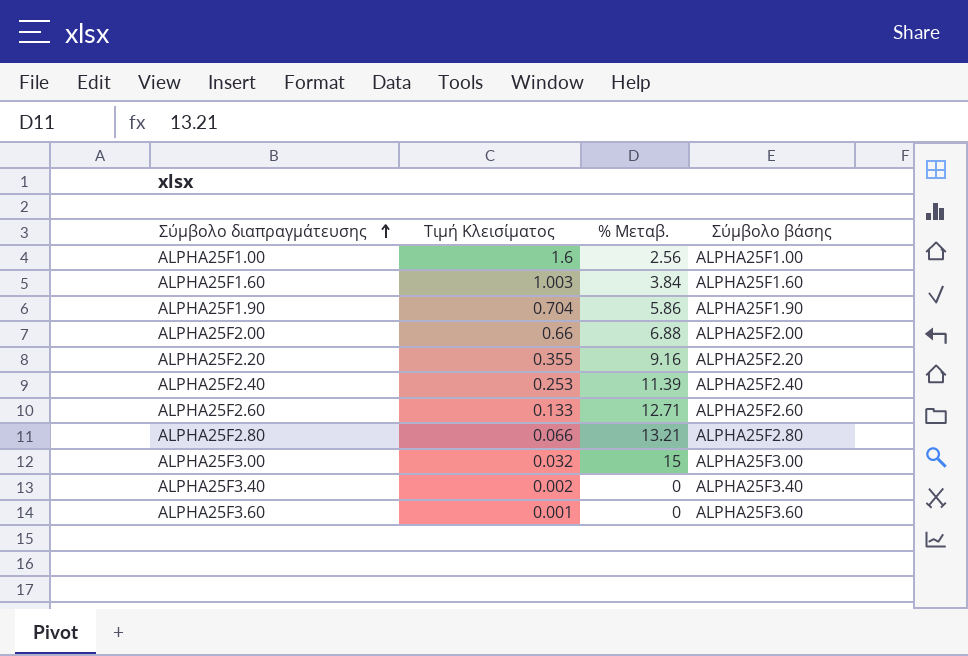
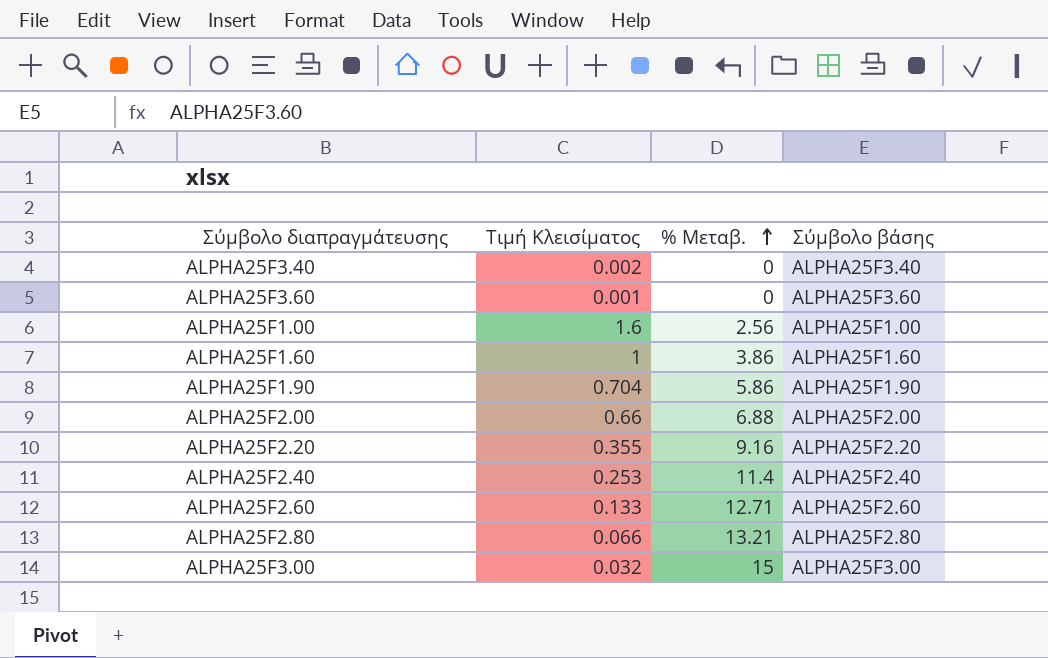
row order: Σύμβολο διαπραγμάτευσης ascending -> % Μεταβ. ascending
ALPHA25F1.60 | Τιμή Κλεισίματος: 1.003 -> 1
ALPHA25F1.60 | % Μεταβ.: 3.84 -> 3.86
ALPHA25F2.40 | % Μεταβ.: 11.39 -> 11.4

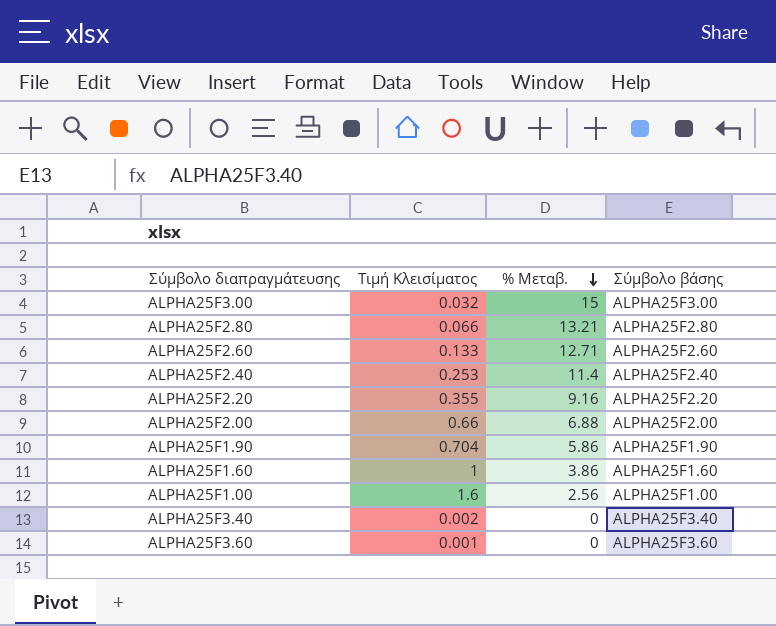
row order: % Μεταβ. ascending -> % Μεταβ. descending

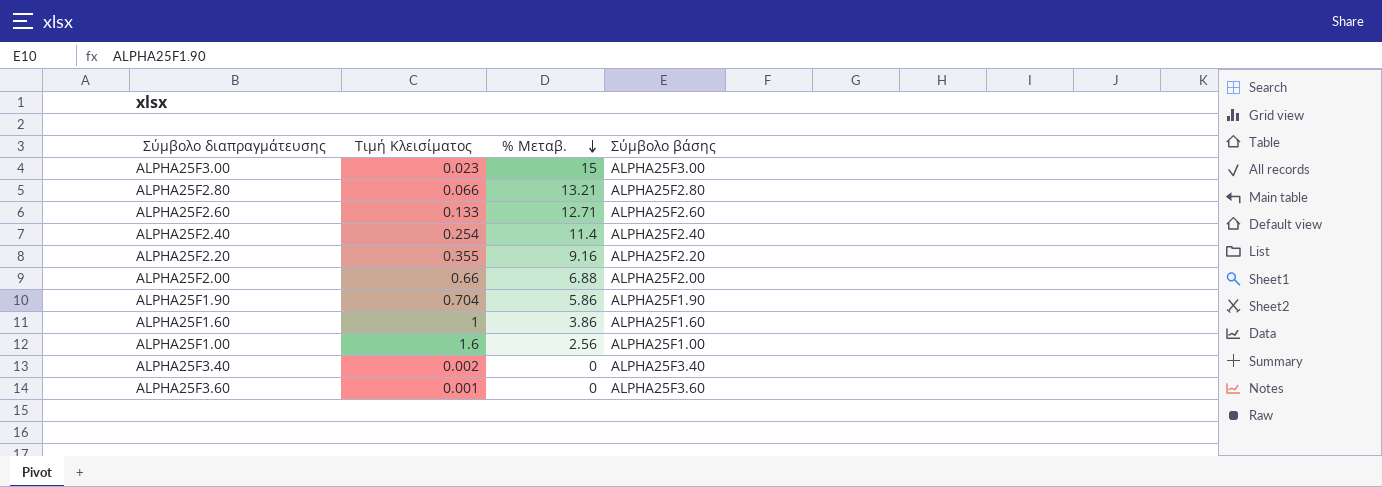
ALPHA25F3.00 | Τιμή Κλεισίματος: 0.032 -> 0.023
ALPHA25F2.40 | Τιμή Κλεισίματος: 0.253 -> 0.254

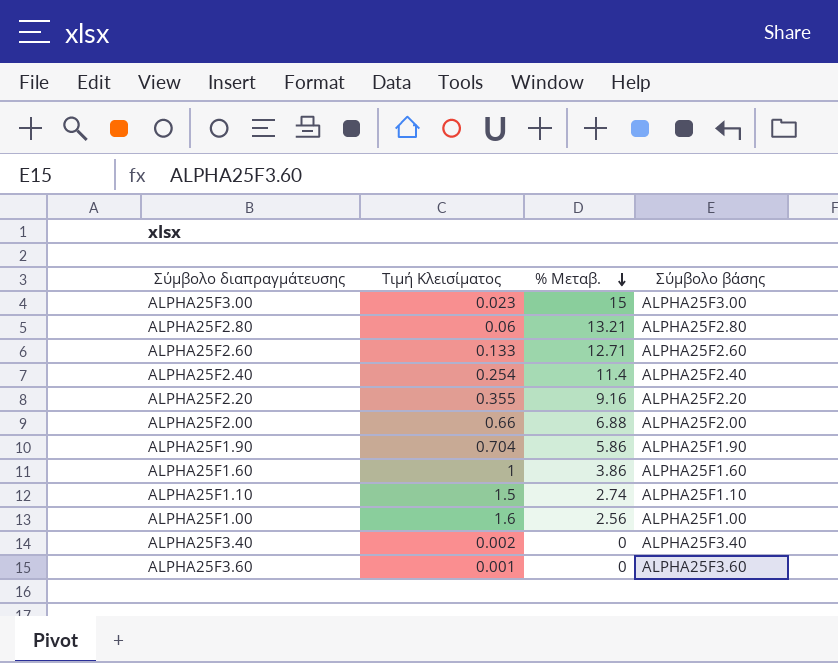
ALPHA25F2.80 | Τιμή Κλεισίματος: 0.066 -> 0.06
row ALPHA25F1.10: none -> 1.5 | 2.74 | ALPHA25F1.10

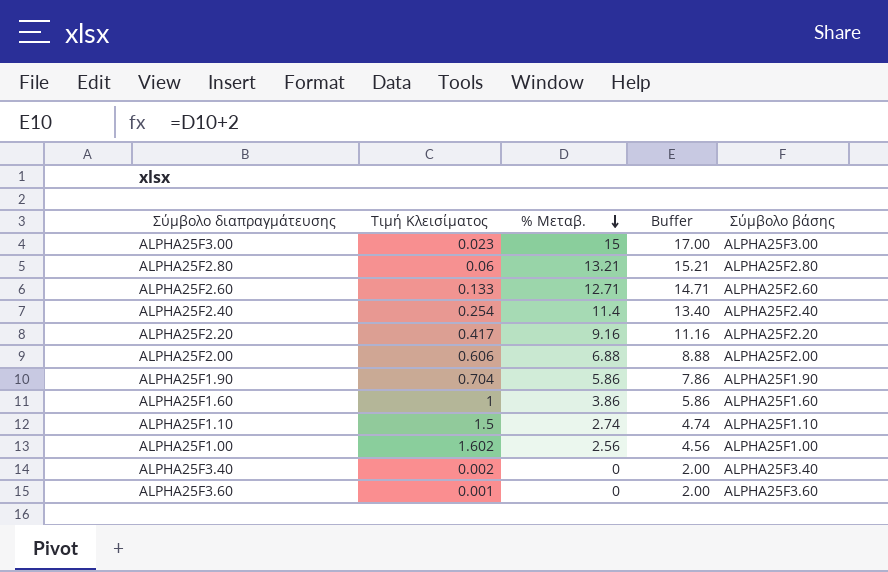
column Buffer | formula: none -> [% Μεταβ.] + 2
ALPHA25F2.20 | Τιμή Κλεισίματος: 0.355 -> 0.417
ALPHA25F2.00 | Τιμή Κλεισίματος: 0.66 -> 0.606
ALPHA25F1.00 | Τιμή Κλεισίματος: 1.6 -> 1.602

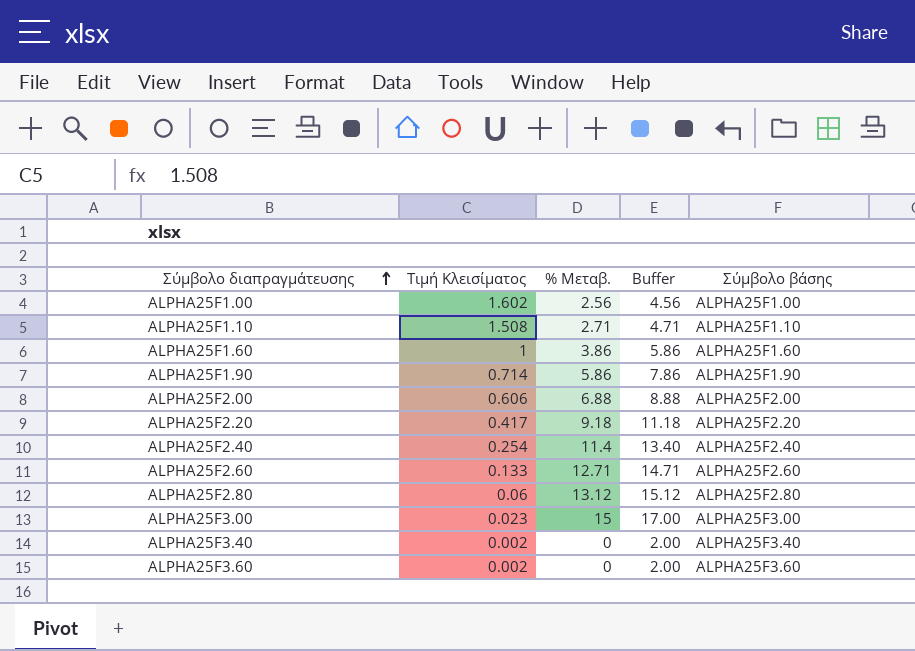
row order: % Μεταβ. descending -> Σύμβολο διαπραγμάτευσης ascending
ALPHA25F1.10 | Τιμή Κλεισίματος: 1.5 -> 1.508
ALPHA25F1.10 | % Μεταβ.: 2.74 -> 2.71
ALPHA25F1.10 | Buffer: 4.74 -> 4.71
ALPHA25F1.90 | Τιμή Κλεισίματος: 0.704 -> 0.714
ALPHA25F2.20 | % Μεταβ.: 9.16 -> 9.18
ALPHA25F2.20 | Buffer: 11.16 -> 11.18
ALPHA25F2.80 | % Μεταβ.: 13.21 -> 13.12
ALPHA25F2.80 | Buffer: 15.21 -> 15.12
ALPHA25F3.60 | Τιμή Κλεισίματος: 0.001 -> 0.002

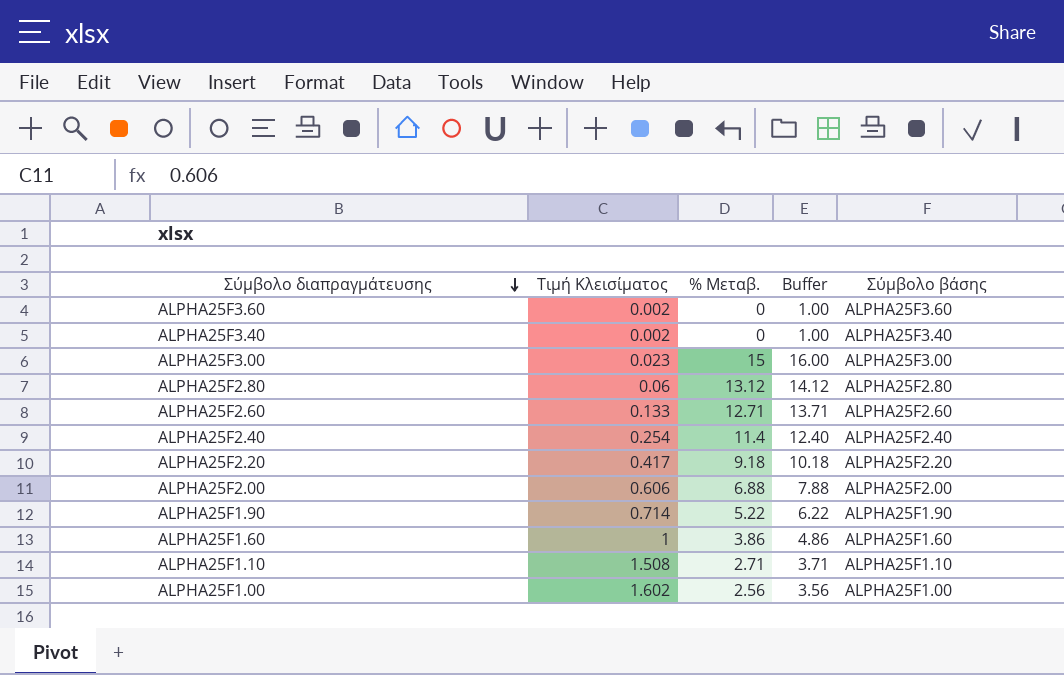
row order: Σύμβολο διαπραγμάτευσης ascending -> Σύμβολο διαπραγμάτευσης descending
column Buffer | formula: [% Μεταβ.] + 2 -> [% Μεταβ.] + 1
ALPHA25F1.90 | % Μεταβ.: 5.86 -> 5.22

